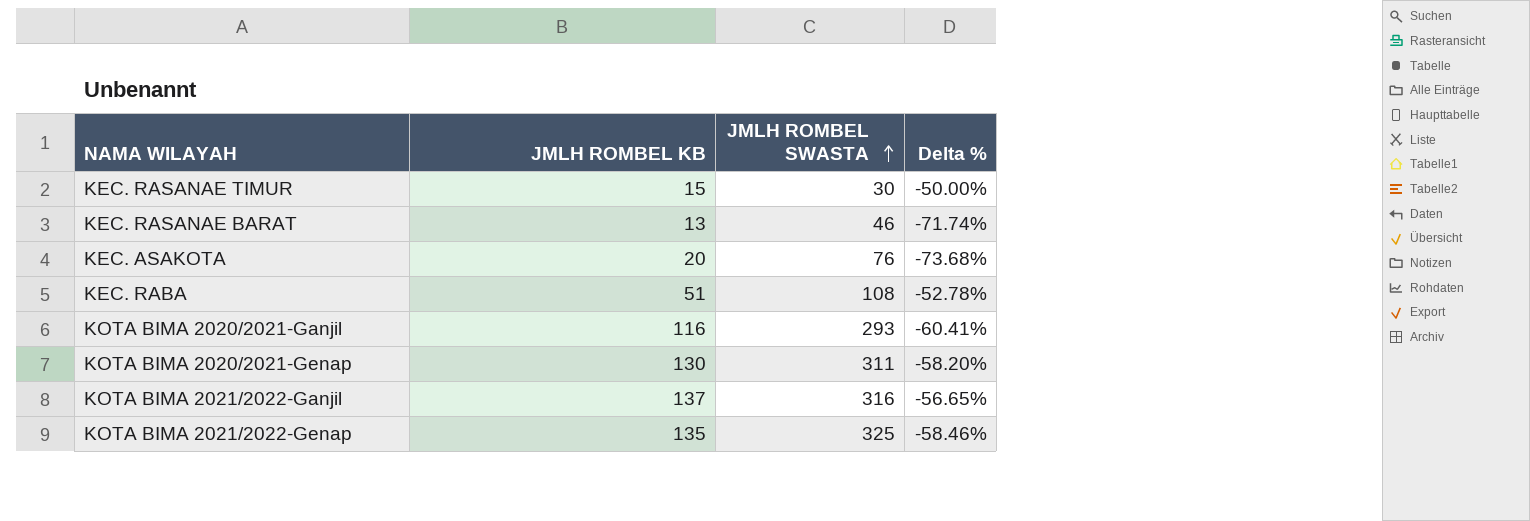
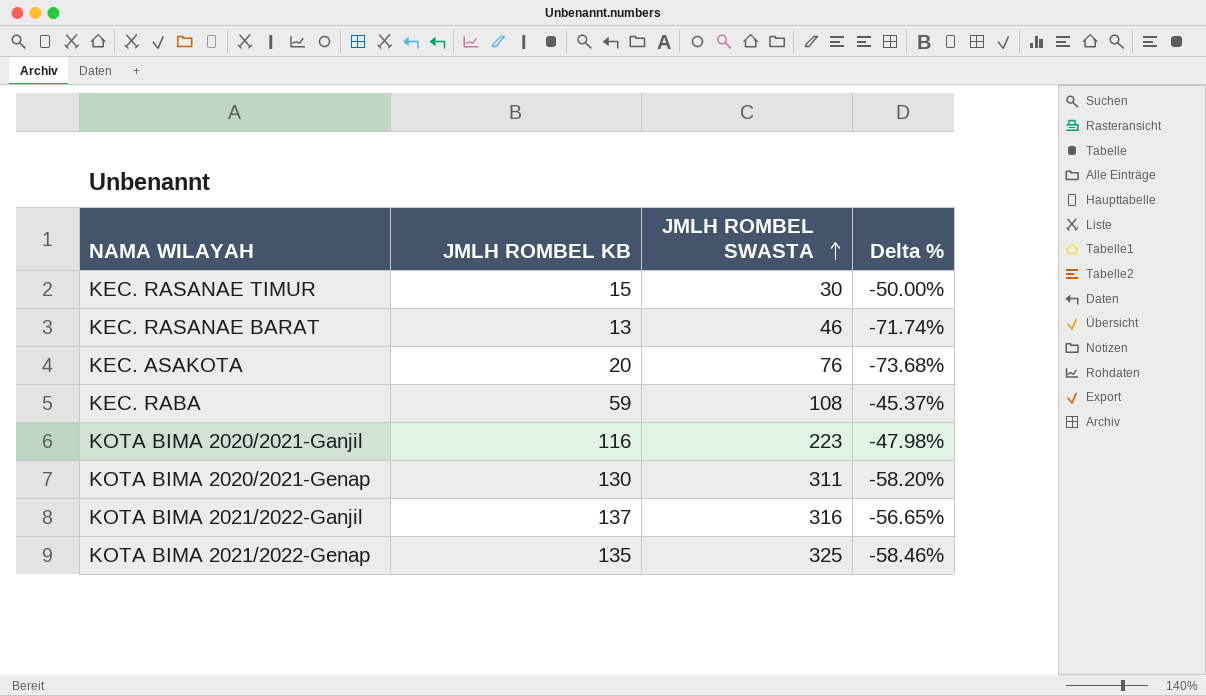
KEC. RABA | JMLH ROMBEL KB: 51 -> 59
KEC. RABA | Delta %: -52.78% -> -45.37%
KOTA BIMA 2020/2021-Ganjil | JMLH ROMBEL SWASTA: 293 -> 223
KOTA BIMA 2020/2021-Ganjil | Delta %: -60.41% -> -47.98%

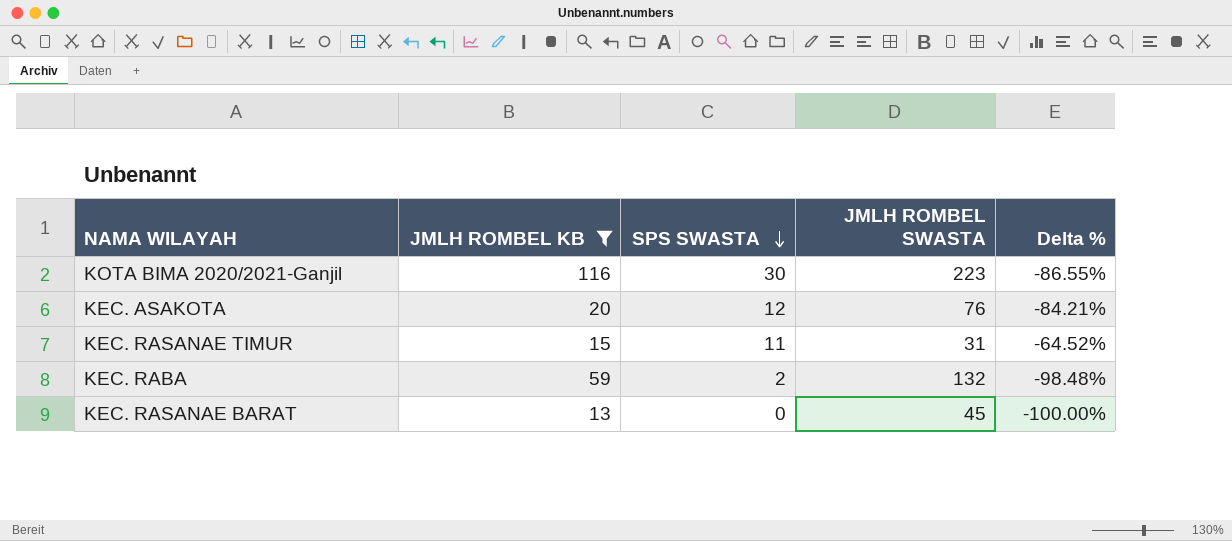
filter: none -> JMLH ROMBEL KB <= 116
row order: JMLH ROMBEL SWASTA ascending -> SPS SWASTA descending
column SPS SWASTA | position: none -> 3
column Delta % | formula: ([JMLH ROMBEL KB] - [JMLH ROMBEL SWASTA]) / [JMLH ROMBEL SWASTA] -> ([SPS SWASTA] - [JMLH ROMBEL SWASTA]) / [JMLH ROMBEL SWASTA]
KEC. RASANAE TIMUR | JMLH ROMBEL SWASTA: 30 -> 31
KEC. RABA | JMLH ROMBEL SWASTA: 108 -> 132
KEC. RASANAE BARAT | JMLH ROMBEL SWASTA: 46 -> 45

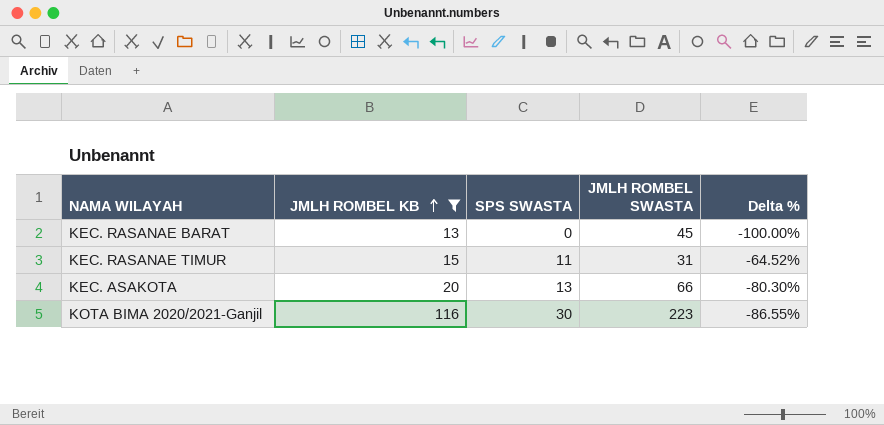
row order: SPS SWASTA descending -> JMLH ROMBEL KB ascending
row KEC. RABA: 59 | 2 | 132 | -98.48% -> none
KEC. ASAKOTA | SPS SWASTA: 12 -> 13
KEC. ASAKOTA | JMLH ROMBEL SWASTA: 76 -> 66
KEC. ASAKOTA | Delta %: -84.21% -> -80.30%

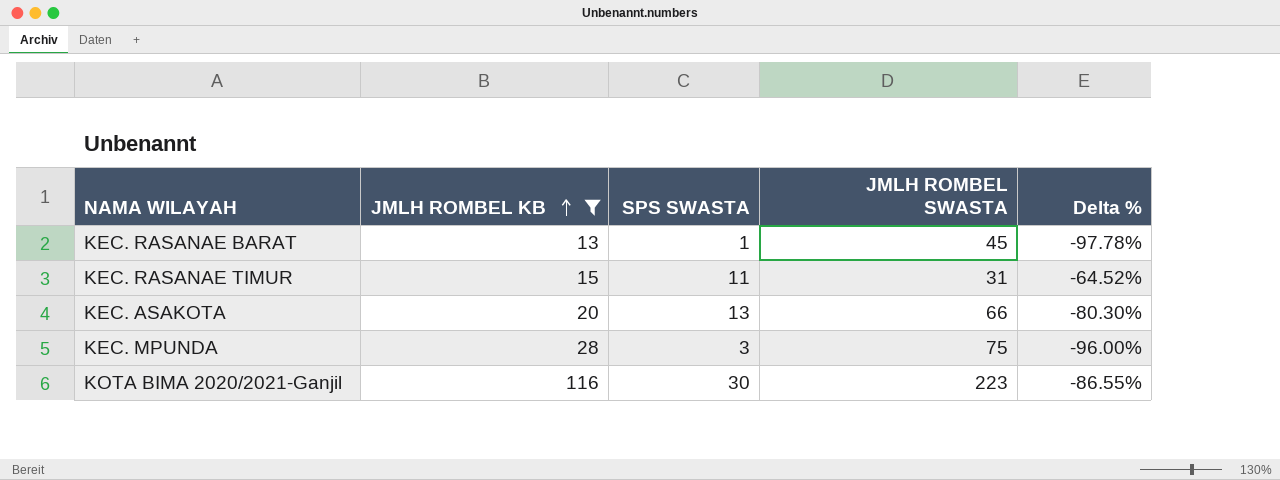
KEC. RASANAE BARAT | SPS SWASTA: 0 -> 1
KEC. RASANAE BARAT | Delta %: -100.00% -> -97.78%
row KEC. MPUNDA: none -> 28 | 3 | 75 | -96.00%

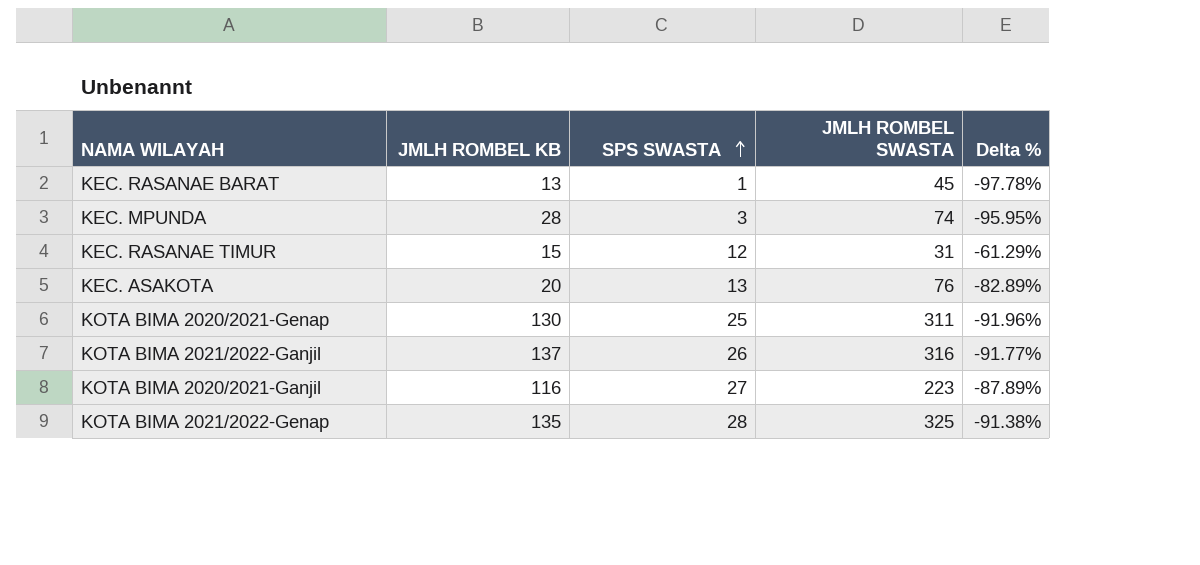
filter: JMLH ROMBEL KB <= 116 -> none
row order: JMLH ROMBEL KB ascending -> SPS SWASTA ascending
KEC. MPUNDA | JMLH ROMBEL SWASTA: 75 -> 74
KEC. MPUNDA | Delta %: -96.00% -> -95.95%
KEC. RASANAE TIMUR | SPS SWASTA: 11 -> 12
KEC. RASANAE TIMUR | Delta %: -64.52% -> -61.29%
KEC. ASAKOTA | JMLH ROMBEL SWASTA: 66 -> 76
KEC. ASAKOTA | Delta %: -80.30% -> -82.89%
KOTA BIMA 2020/2021-Ganjil | SPS SWASTA: 30 -> 27
KOTA BIMA 2020/2021-Ganjil | Delta %: -86.55% -> -87.89%

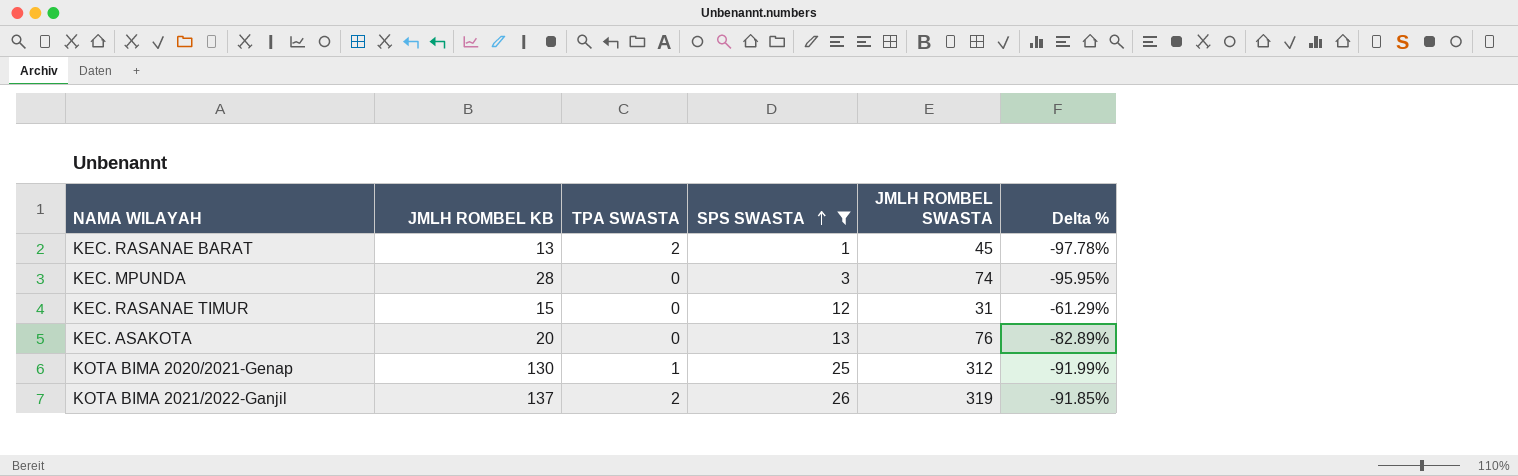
filter: none -> SPS SWASTA <= 26
column TPA SWASTA | position: none -> 3
KOTA BIMA 2020/2021-Genap | JMLH ROMBEL SWASTA: 311 -> 312
KOTA BIMA 2020/2021-Genap | Delta %: -91.96% -> -91.99%
KOTA BIMA 2021/2022-Ganjil | JMLH ROMBEL SWASTA: 316 -> 319
KOTA BIMA 2021/2022-Ganjil | Delta %: -91.77% -> -91.85%

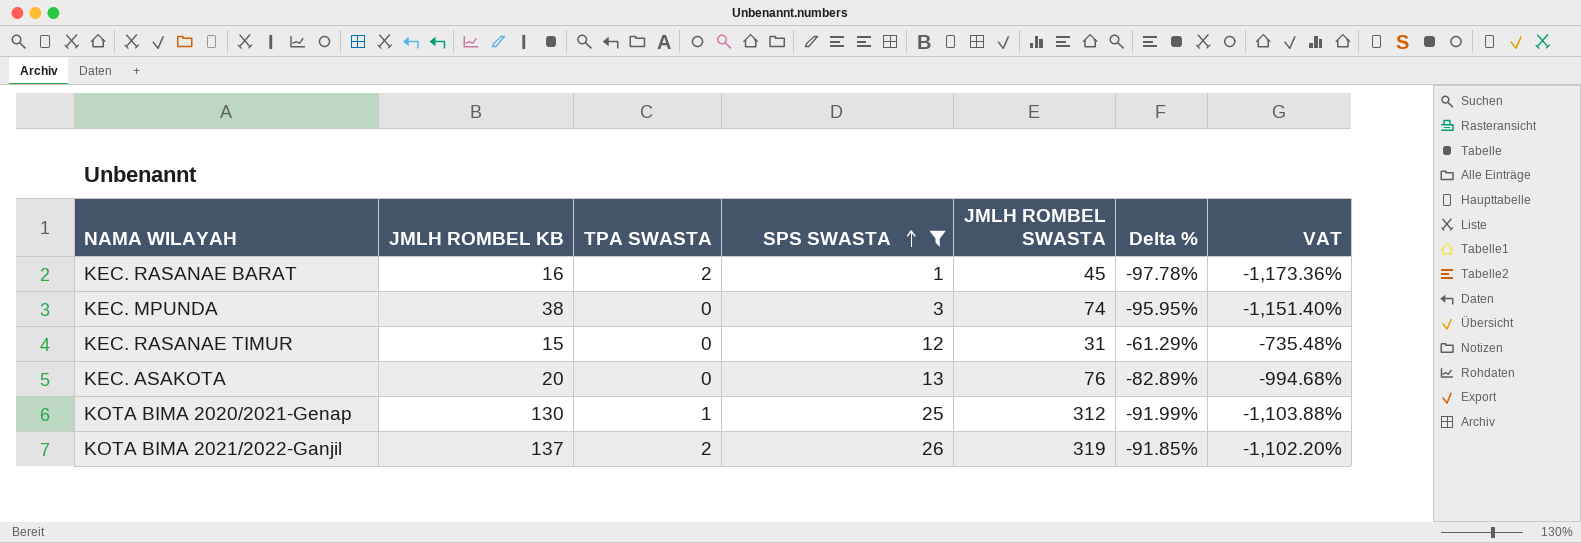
column VAT | formula: none -> [Delta %] * 12
KEC. RASANAE BARAT | JMLH ROMBEL KB: 13 -> 16
KEC. MPUNDA | JMLH ROMBEL KB: 28 -> 38

